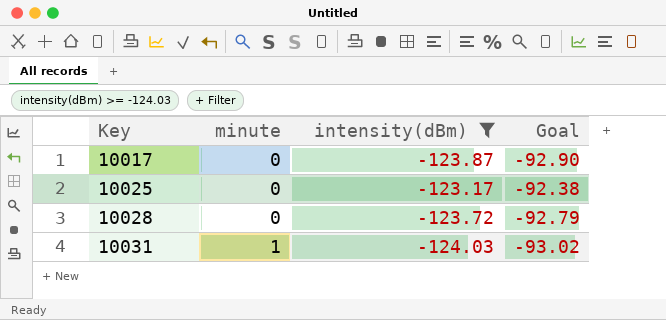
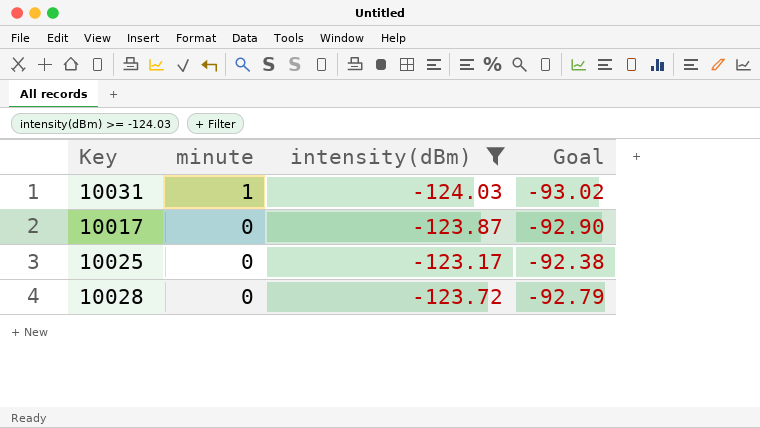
row order: Key ascending -> minute descending

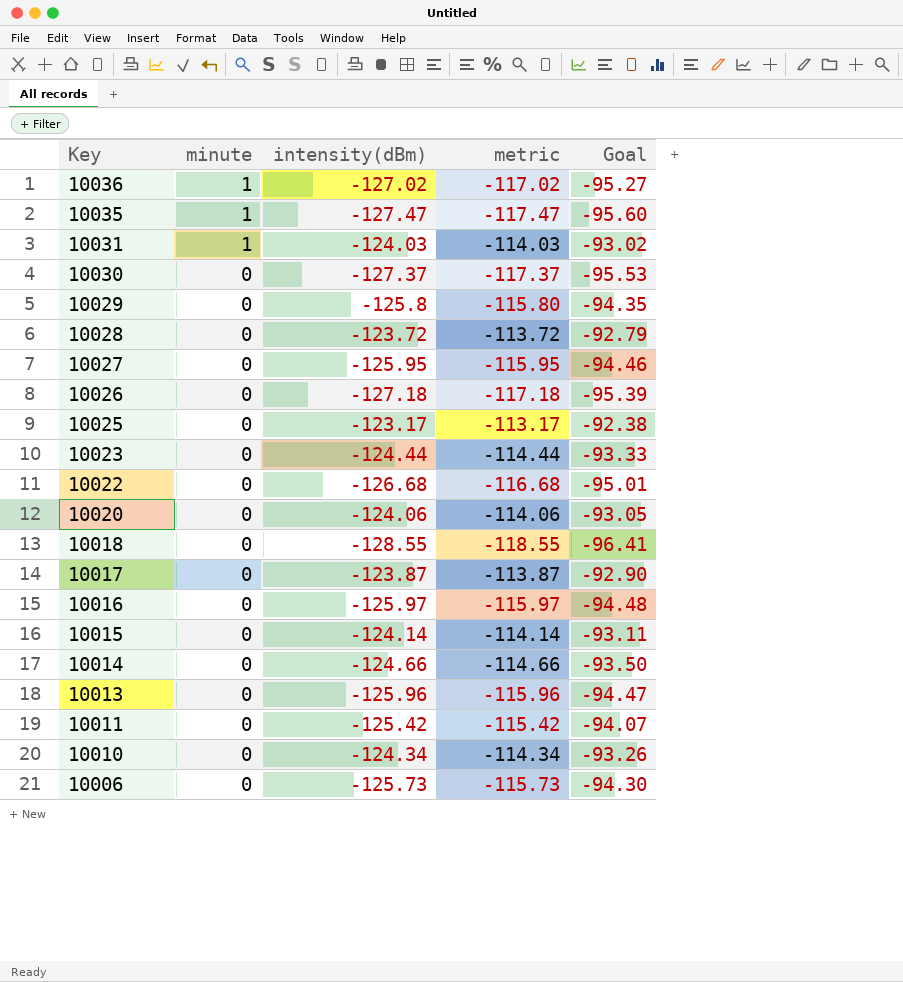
filter: intensity(dBm) >= -124.03 -> none
row order: minute descending -> Key descending
column metric | formula: none -> [intensity(dBm)] + 10

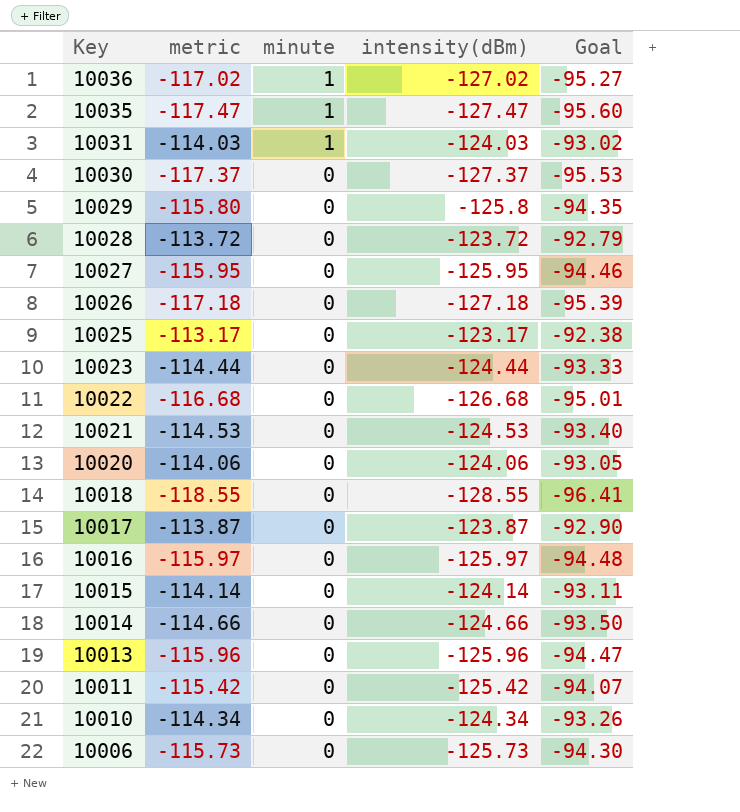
column metric | position: 4 -> 2
row 10021: none -> -114.53 | 0 | -124.53 | -93.40

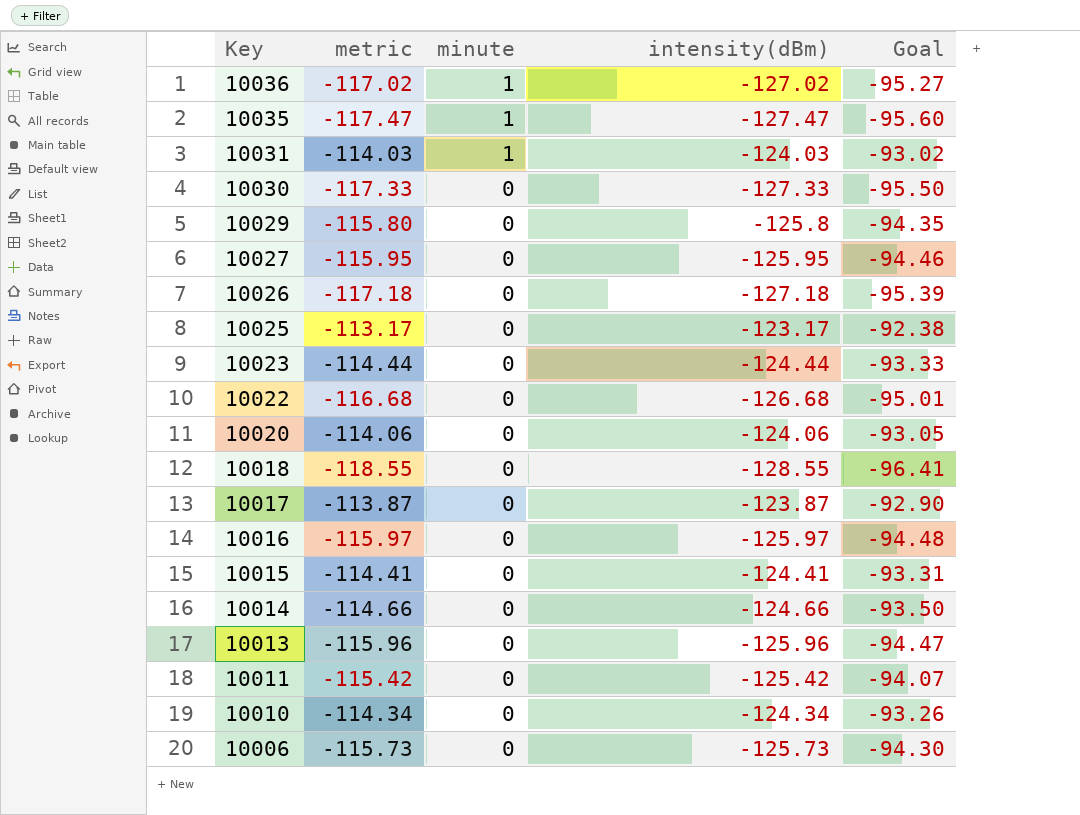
row 10028: -113.72 | 0 | -123.72 | -92.79 -> none
row 10021: -114.53 | 0 | -124.53 | -93.40 -> none
10030 | metric: -117.37 -> -117.33
10030 | intensity(dBm): -127.37 -> -127.33
10030 | Goal: -95.53 -> -95.50
10015 | metric: -114.14 -> -114.41
10015 | intensity(dBm): -124.14 -> -124.41
10015 | Goal: -93.11 -> -93.31

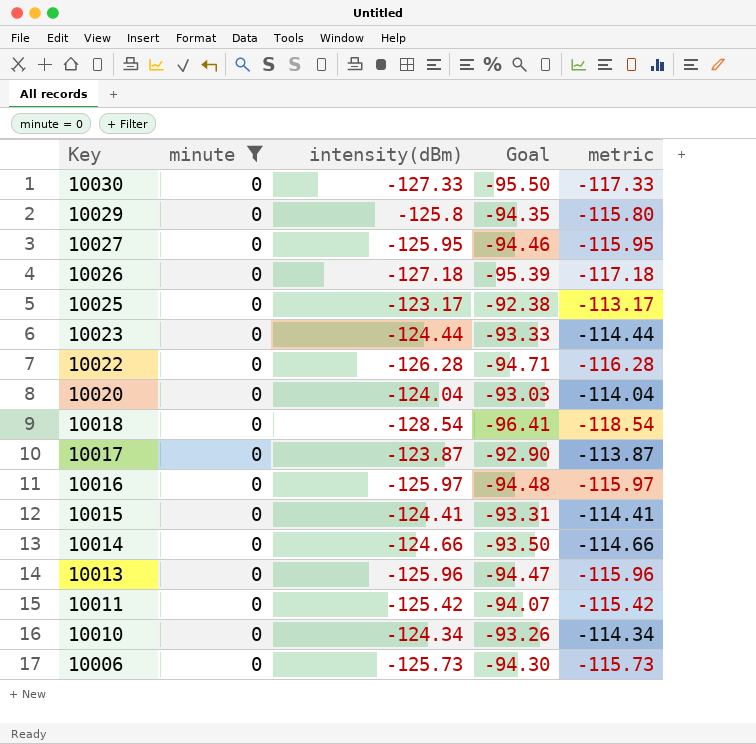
filter: none -> minute = 0
column metric | position: 2 -> 5
10022 | intensity(dBm): -126.68 -> -126.28
10022 | Goal: -95.01 -> -94.71
10022 | metric: -116.68 -> -116.28
10020 | intensity(dBm): -124.06 -> -124.04
10020 | Goal: -93.05 -> -93.03
10020 | metric: -114.06 -> -114.04
10018 | intensity(dBm): -128.55 -> -128.54
10018 | metric: -118.55 -> -118.54

